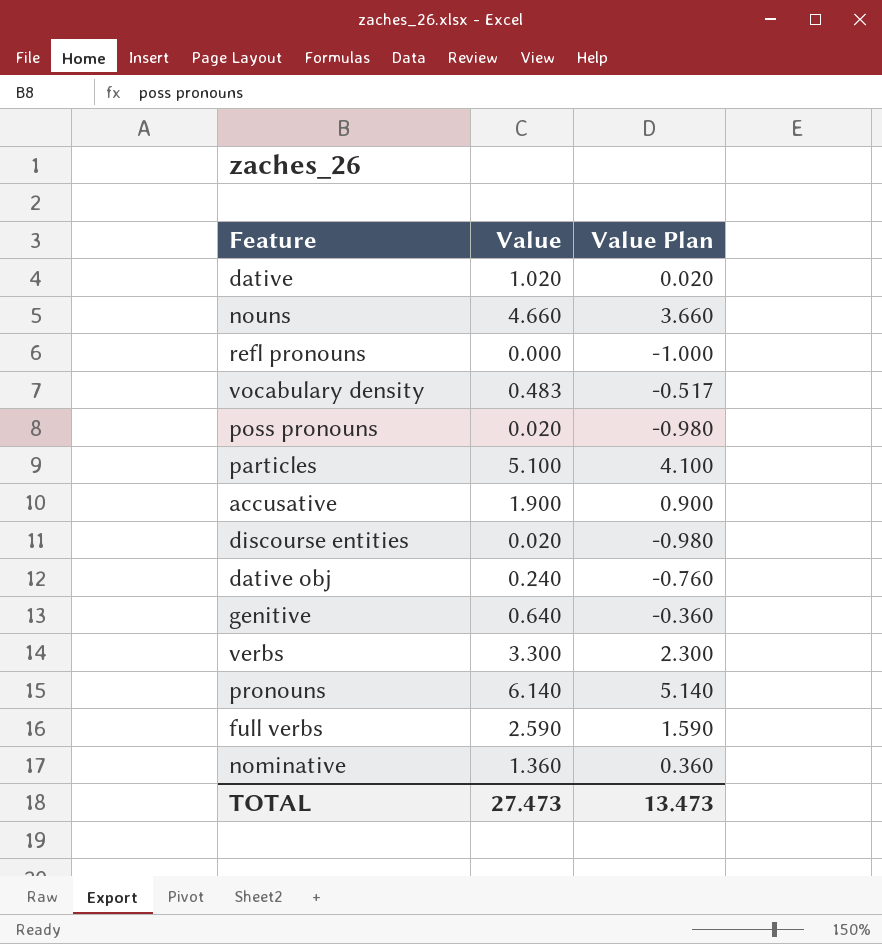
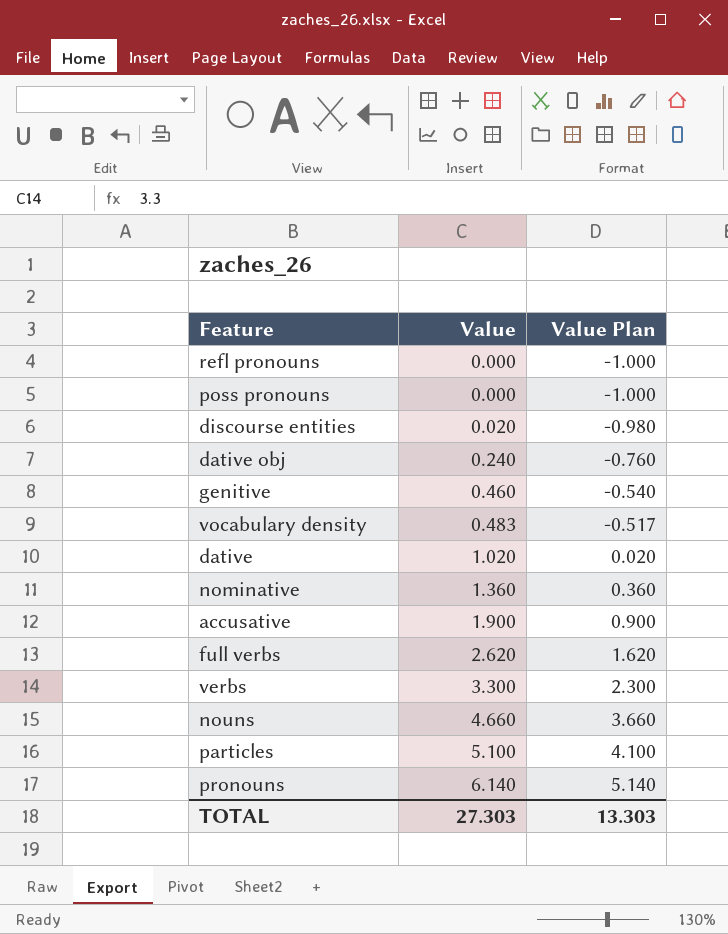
row order: none -> Value ascending
poss pronouns | Value: 0.020 -> 0.000
poss pronouns | Value Plan: -0.980 -> -1.000
genitive | Value: 0.640 -> 0.460
genitive | Value Plan: -0.360 -> -0.540
full verbs | Value: 2.590 -> 2.620
full verbs | Value Plan: 1.590 -> 1.620
TOTAL | Value: 27.473 -> 27.303
TOTAL | Value Plan: 13.473 -> 13.303

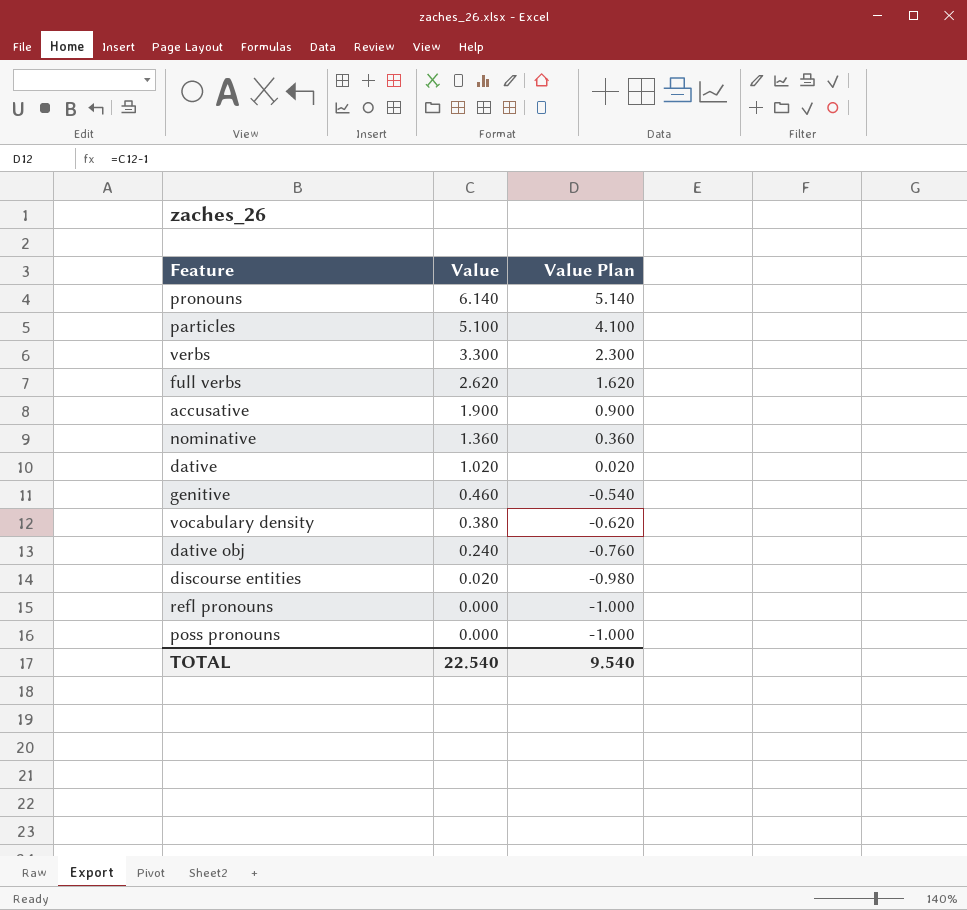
row order: Value ascending -> Value descending
row nouns: 4.660 | 3.660 -> none
vocabulary density | Value: 0.483 -> 0.380
vocabulary density | Value Plan: -0.517 -> -0.620
TOTAL | Value: 27.303 -> 22.540
TOTAL | Value Plan: 13.303 -> 9.540

